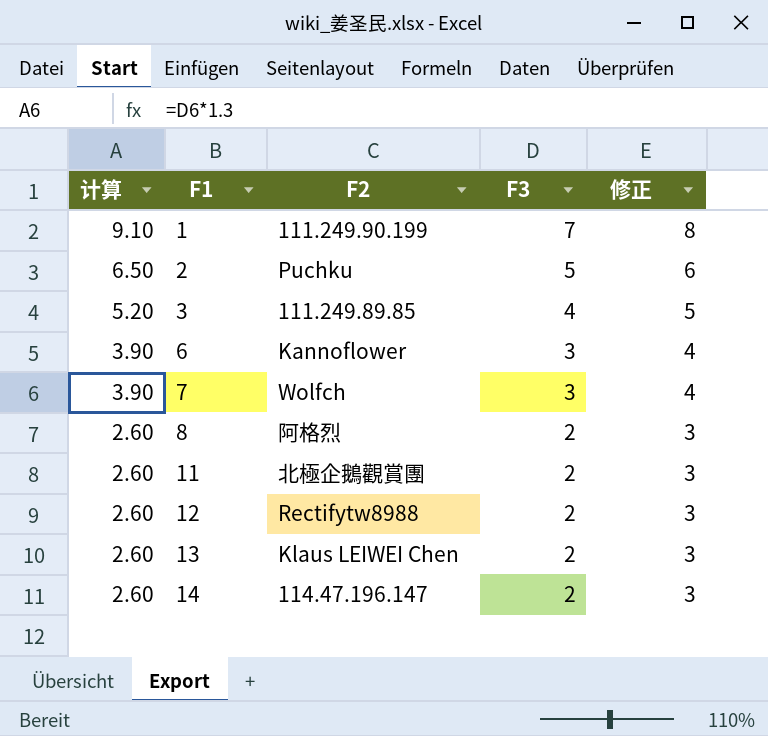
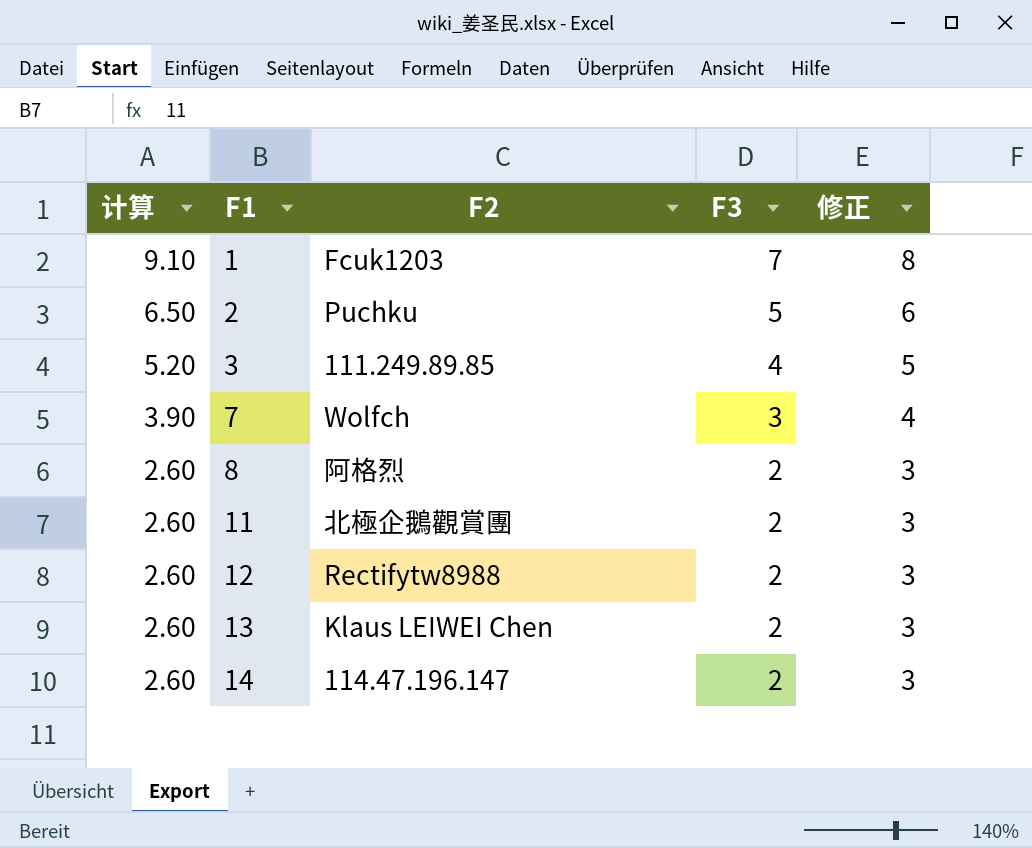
row 6: 3.90 | Kannoflower | 3 | 4 -> none
1 | F2: 111.249.90.199 -> Fcuk1203

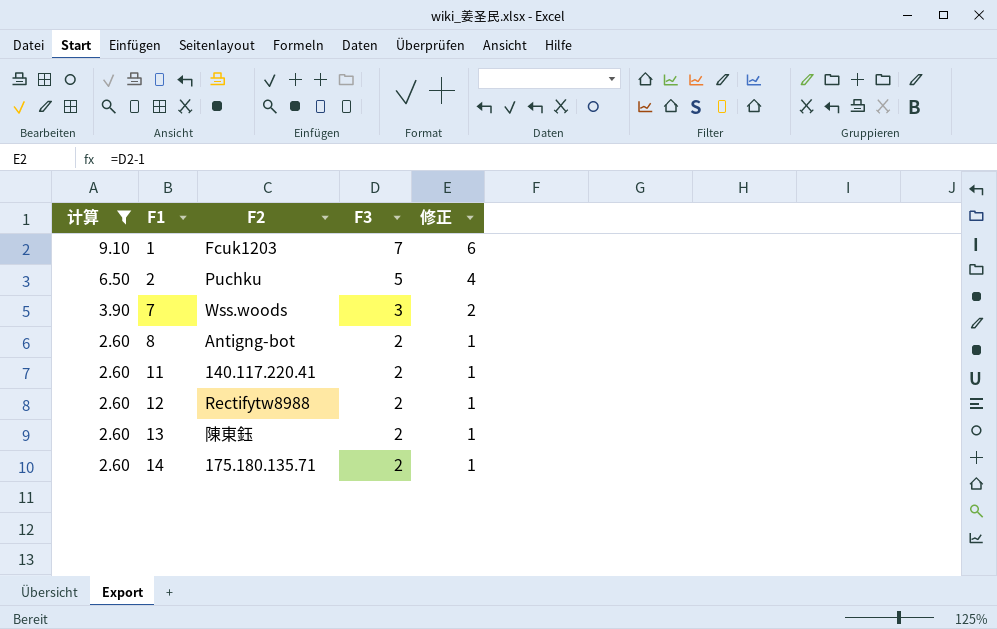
filter: none -> 计算 != 5.20
column 修正 | formula: [F3] + 1 -> [F3] - 1
7 | F2: Wolfch -> Wss.woods
8 | F2: 阿格烈 -> Antigng-bot
11 | F2: 北極企鵝觀賞團 -> 140.117.220.41
13 | F2: Klaus LEIWEI Chen -> 陳東鈺
14 | F2: 114.47.196.147 -> 175.180.135.71

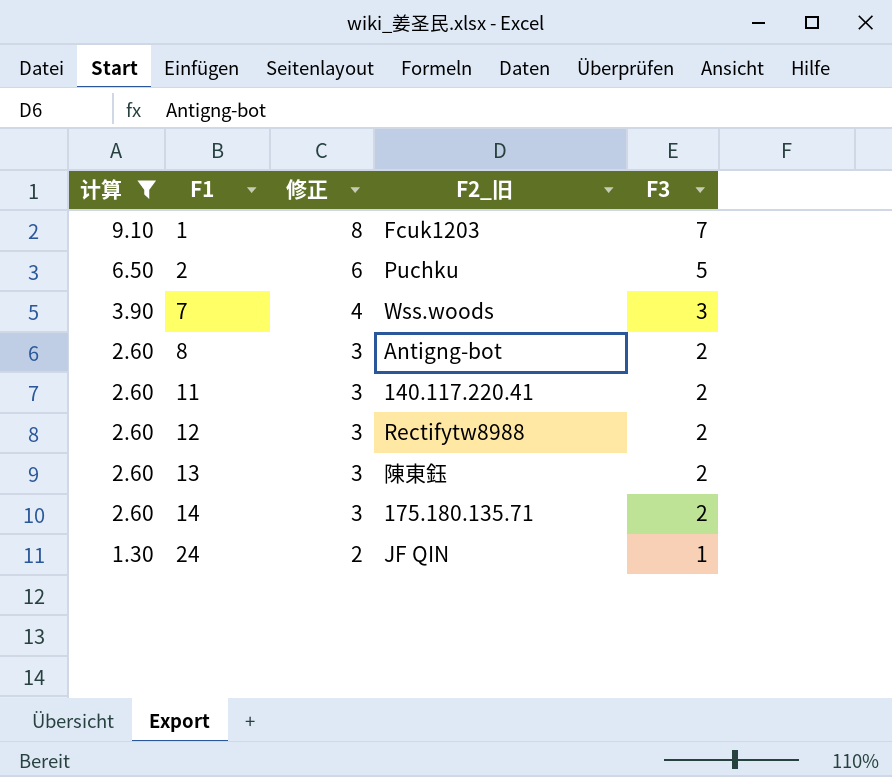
column 修正 | formula: [F3] - 1 -> [F3] + 1
column 修正 | position: 5 -> 3
column name: F2 -> F2_旧
row 24: none -> 1.30 | 2 | JF QIN | 1

